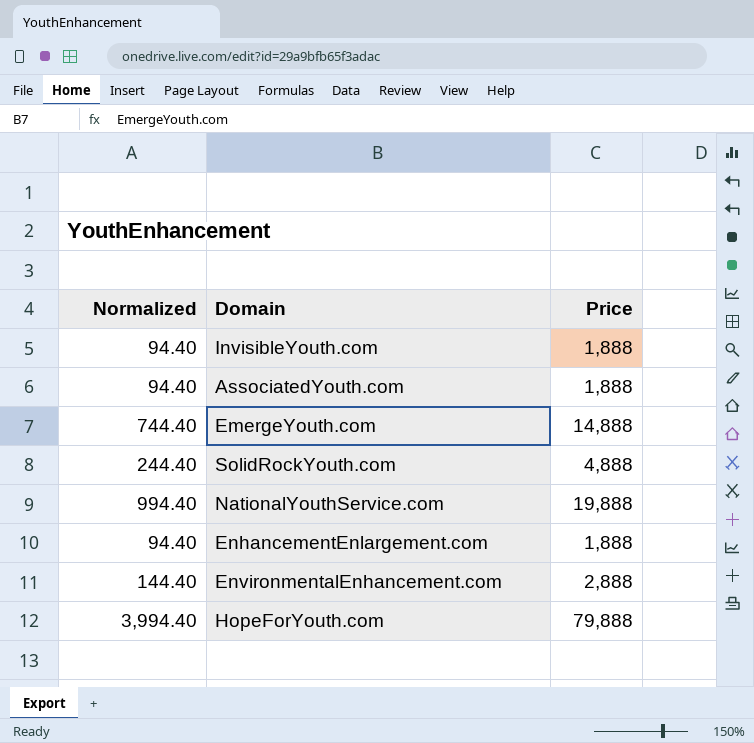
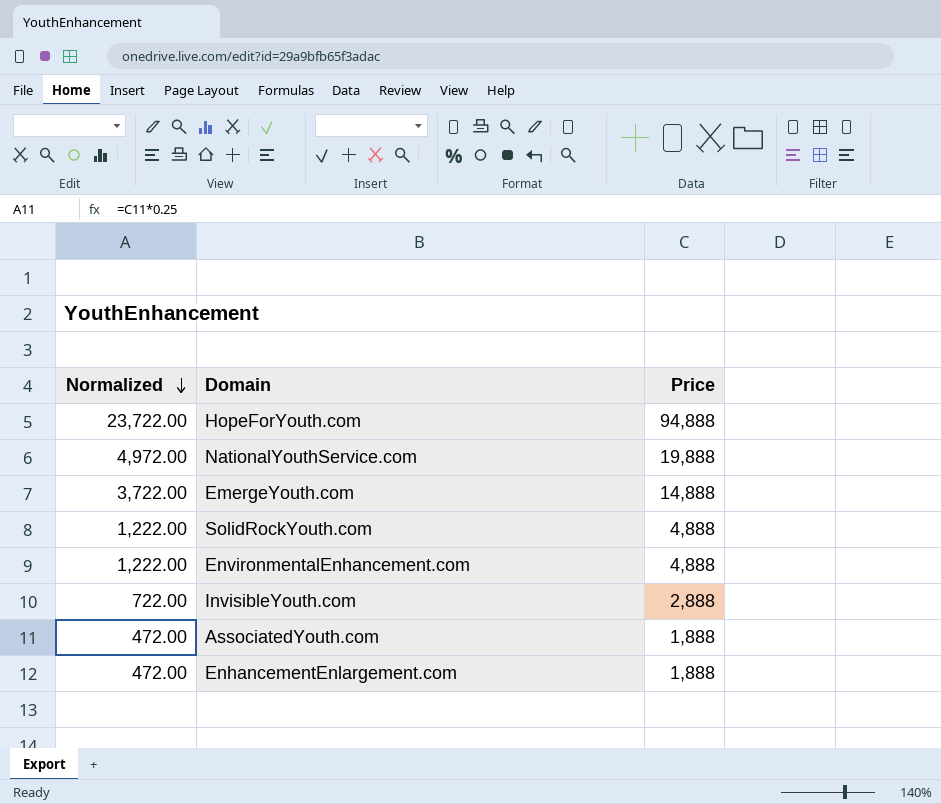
row order: none -> Normalized descending
column Normalized | formula: [Price] * 0.05 -> [Price] * 0.25
HopeForYouth.com | Price: 79,888 -> 94,888
EnvironmentalEnhancement.com | Price: 2,888 -> 4,888
InvisibleYouth.com | Price: 1,888 -> 2,888

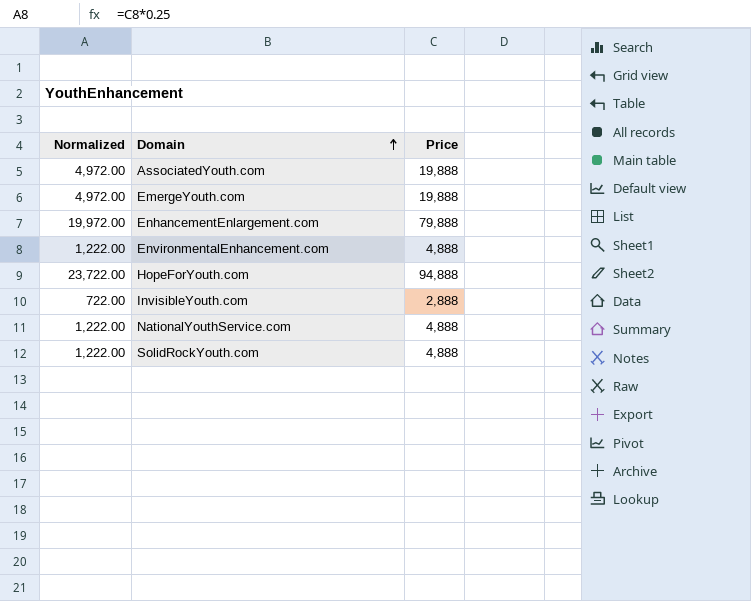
row order: Normalized descending -> Domain ascending
AssociatedYouth.com | Normalized: 472.00 -> 4,972.00
AssociatedYouth.com | Price: 1,888 -> 19,888
EmergeYouth.com | Normalized: 3,722.00 -> 4,972.00
EmergeYouth.com | Price: 14,888 -> 19,888
EnhancementEnlargement.com | Normalized: 472.00 -> 19,972.00
EnhancementEnlargement.com | Price: 1,888 -> 79,888
NationalYouthService.com | Normalized: 4,972.00 -> 1,222.00
NationalYouthService.com | Price: 19,888 -> 4,888

